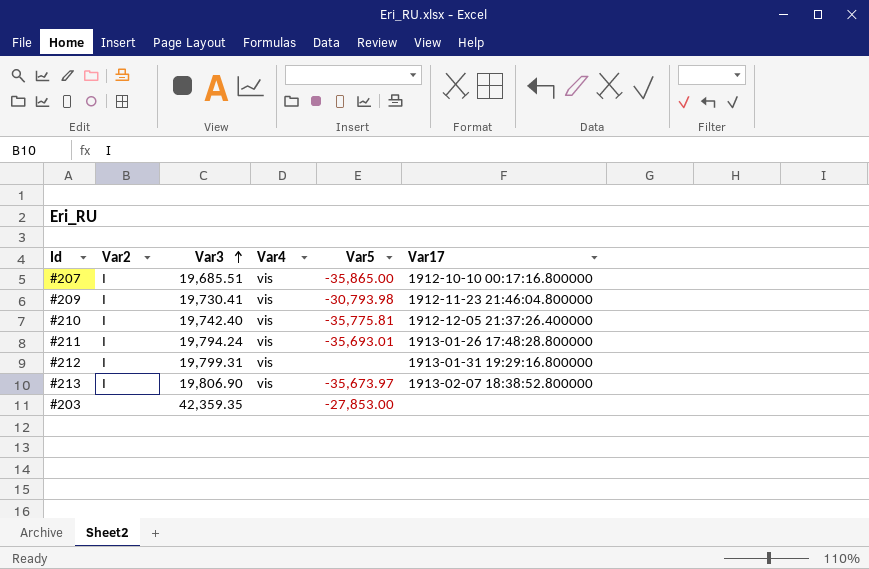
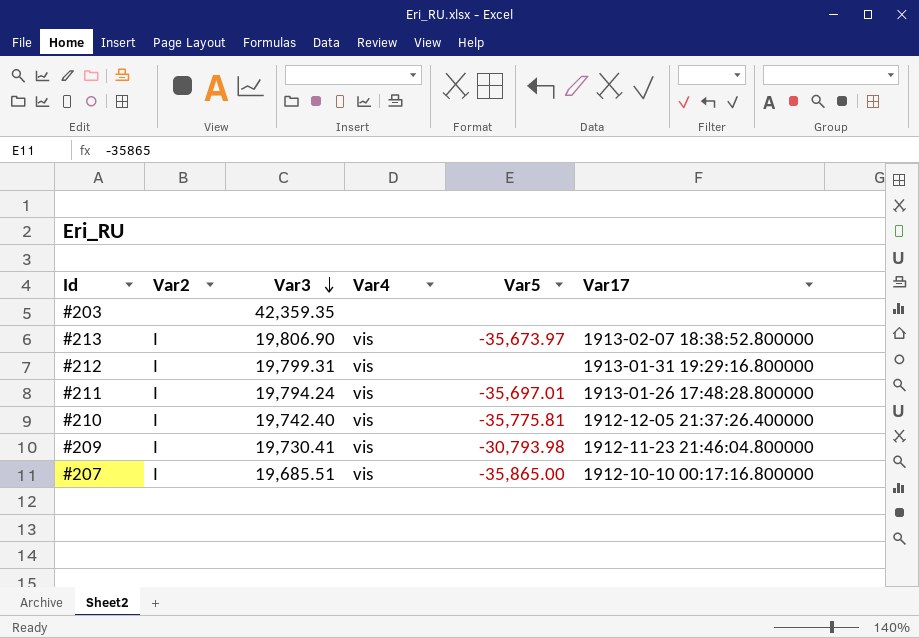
row order: Var3 ascending -> Var3 descending
#203 | Var5: -27,853.00 -> none
#211 | Var5: -35,693.01 -> -35,697.01

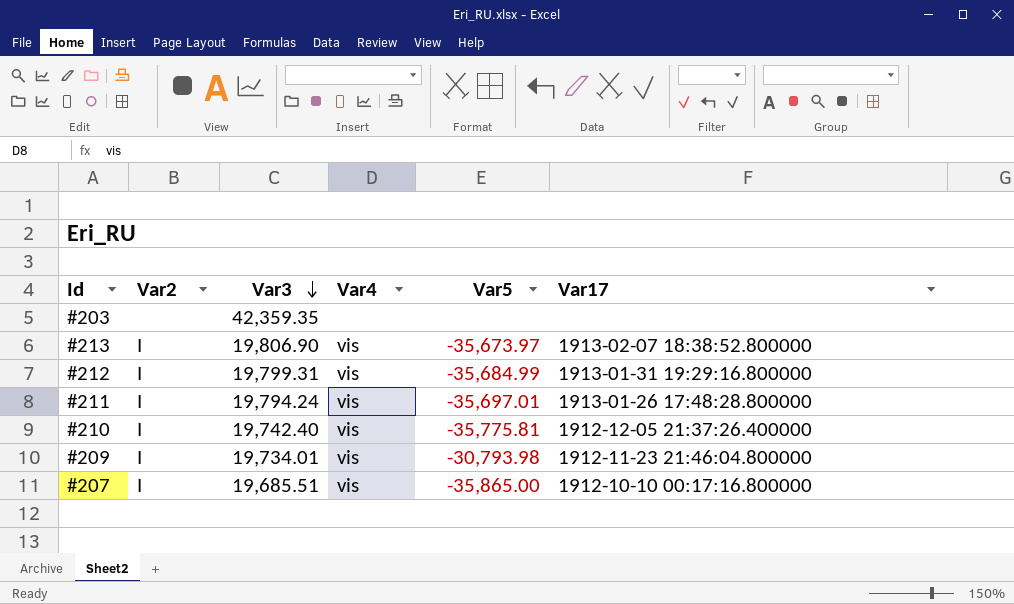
#212 | Var5: none -> -35,684.99
#209 | Var3: 19,730.41 -> 19,734.01

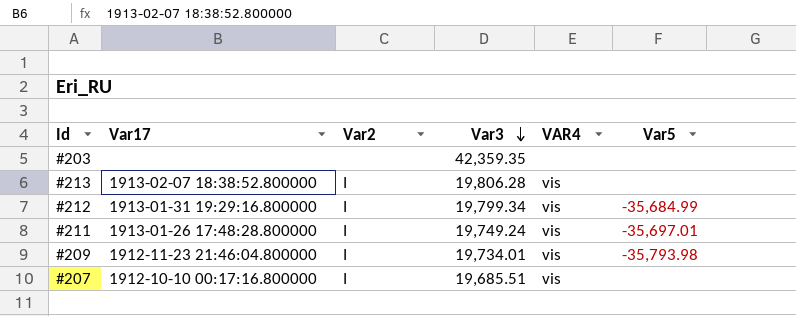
column Var17 | position: 6 -> 2
column name: Var4 -> VAR4
row #210: I | 19,742.40 | vis | -35,775.81 | 1912-12-05 21:37:26.400000 -> none
#213 | Var3: 19,806.90 -> 19,806.28
#213 | Var5: -35,673.97 -> none
#212 | Var3: 19,799.31 -> 19,799.34
#211 | Var3: 19,794.24 -> 19,749.24
#209 | Var5: -30,793.98 -> -35,793.98
#207 | Var5: -35,865.00 -> none

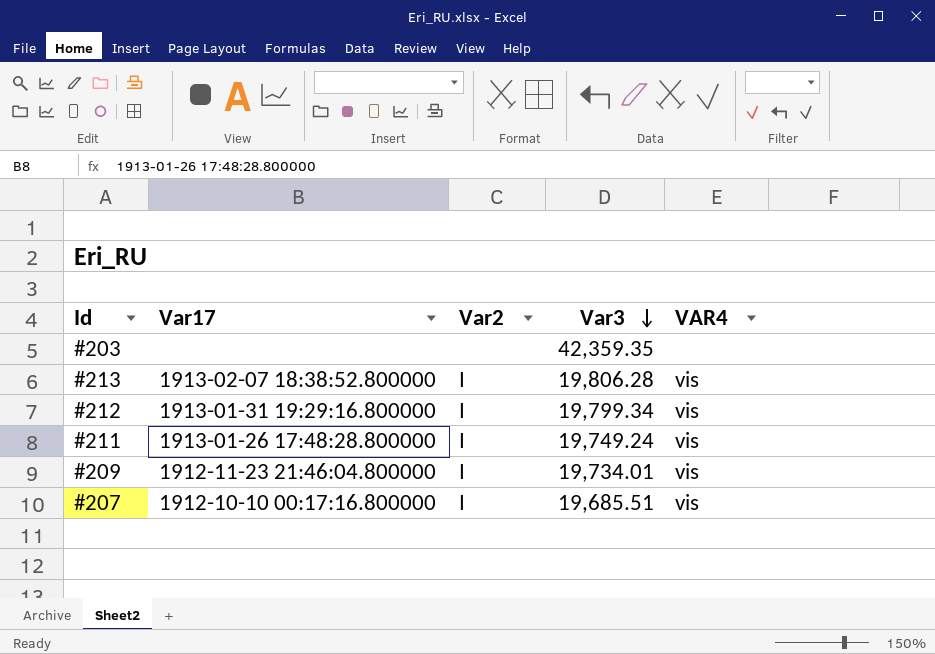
column Var5 | position: 6 -> none

